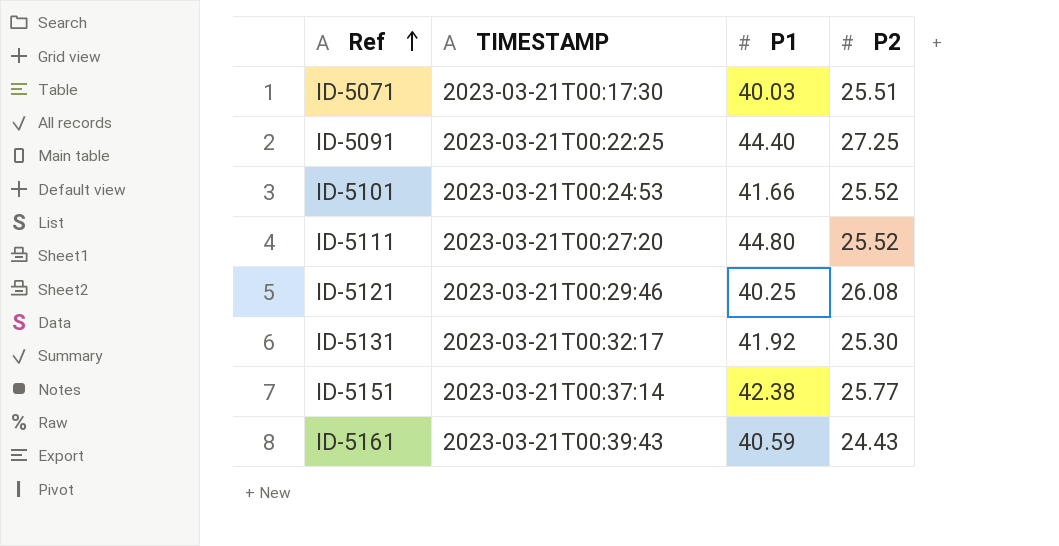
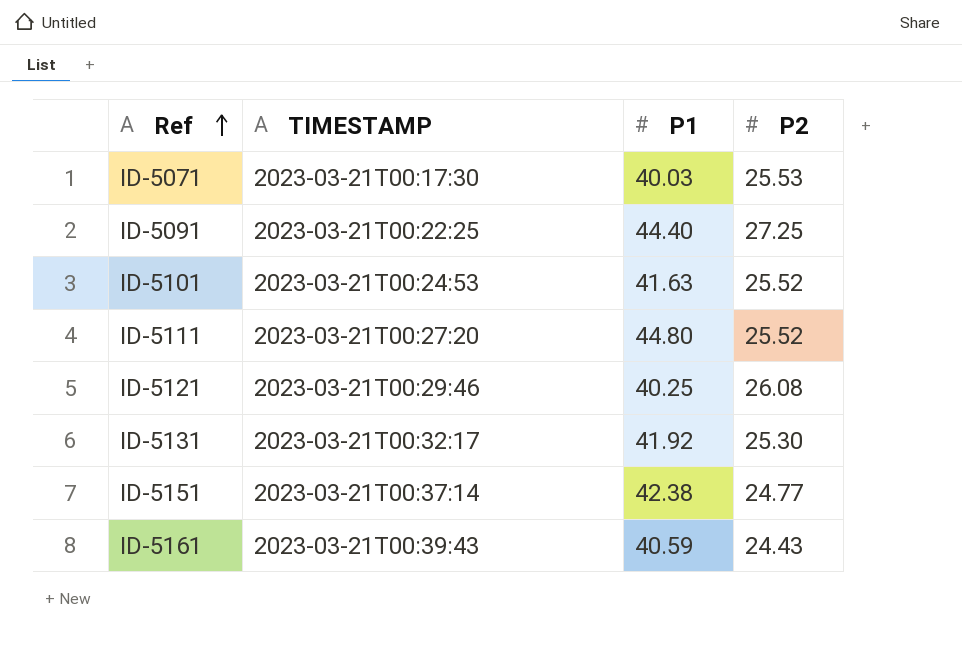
ID-5071 | P2: 25.51 -> 25.53
ID-5101 | P1: 41.66 -> 41.63
ID-5151 | P2: 25.77 -> 24.77

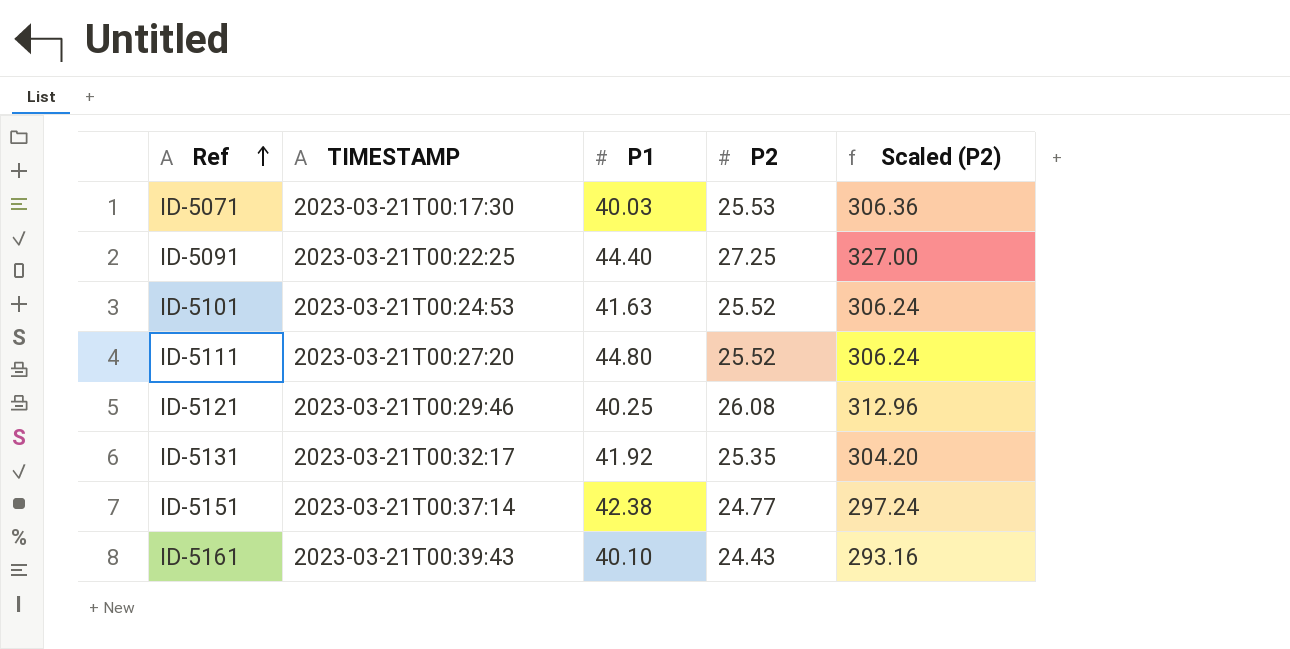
column Scaled (P2) | formula: none -> [P2] * 12
ID-5131 | P2: 25.30 -> 25.35
ID-5161 | P1: 40.59 -> 40.10

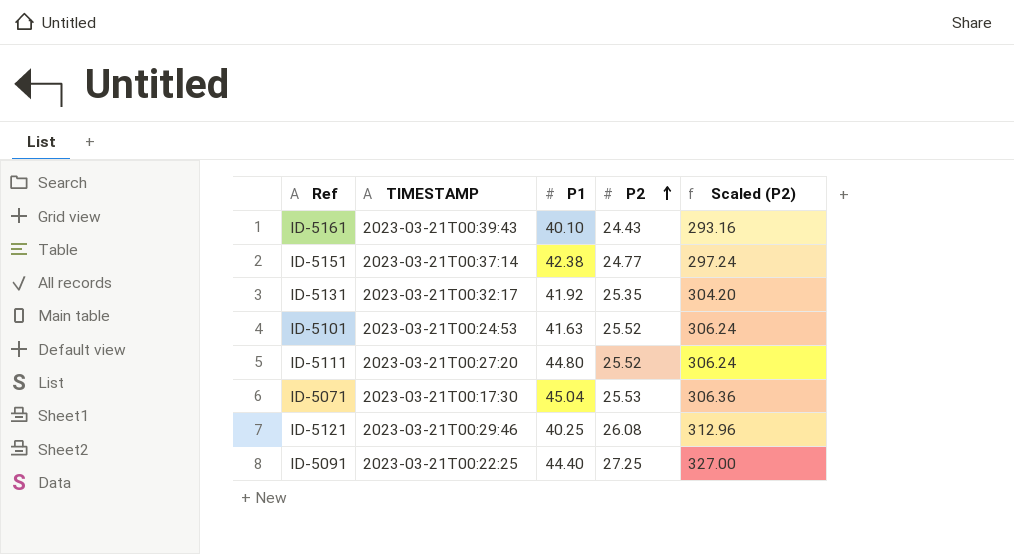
row order: Ref ascending -> P2 ascending
ID-5071 | P1: 40.03 -> 45.04

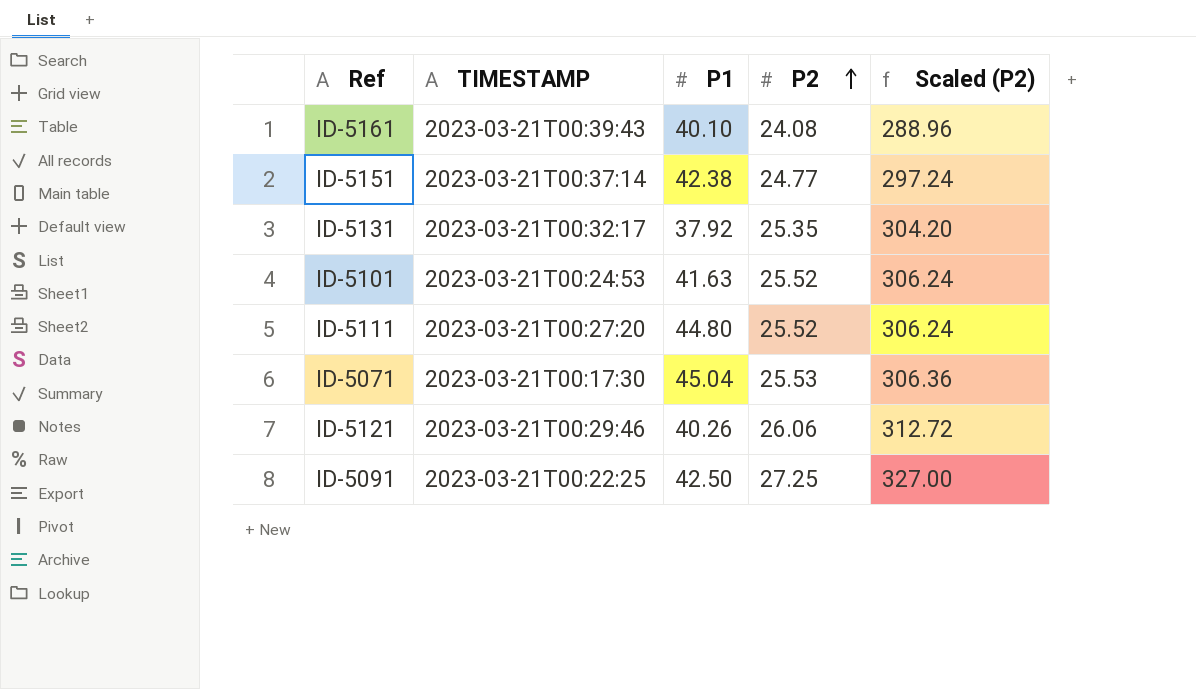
ID-5161 | P2: 24.43 -> 24.08
ID-5161 | Scaled (P2): 293.16 -> 288.96
ID-5131 | P1: 41.92 -> 37.92
ID-5121 | P1: 40.25 -> 40.26
ID-5121 | P2: 26.08 -> 26.06
ID-5121 | Scaled (P2): 312.96 -> 312.72
ID-5091 | P1: 44.40 -> 42.50

